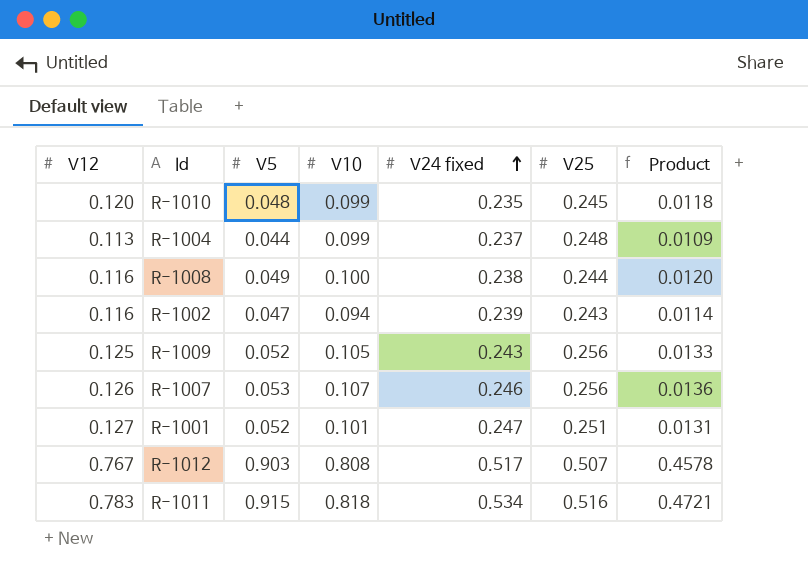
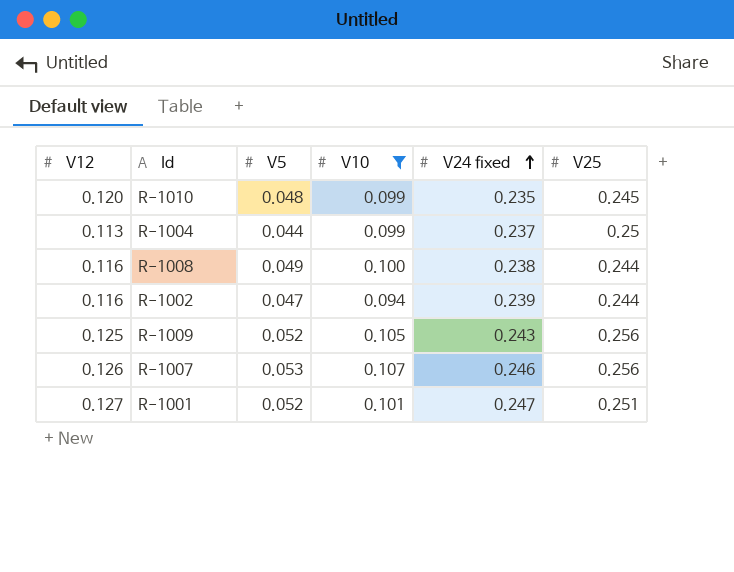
filter: none -> V10 <= 0.107
column Product | formula: [V5] * [V25] -> none
R-1004 | V25: 0.248 -> 0.25
R-1002 | V25: 0.243 -> 0.244

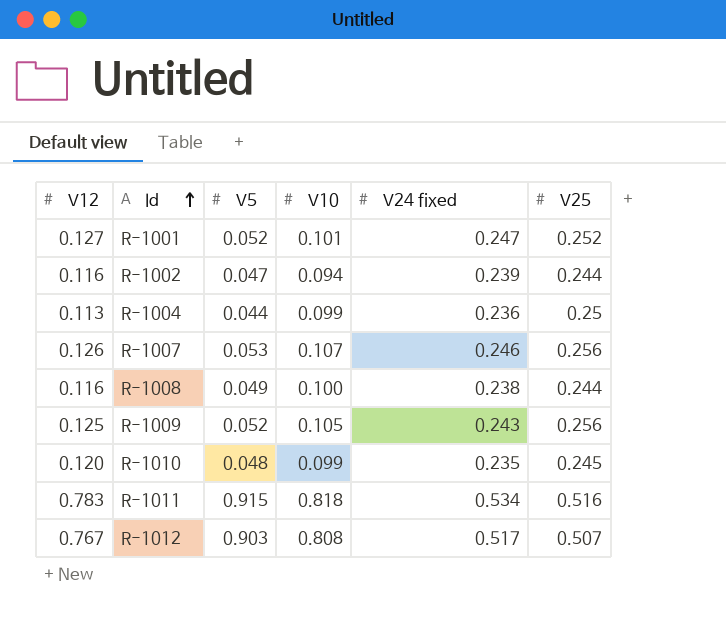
filter: V10 <= 0.107 -> none
row order: V24 fixed ascending -> Id ascending
R-1001 | V25: 0.251 -> 0.252
R-1004 | V24 fixed: 0.237 -> 0.236

